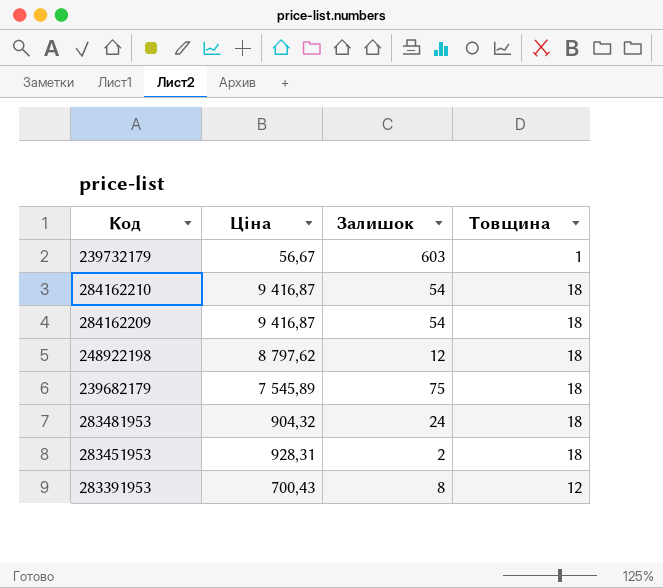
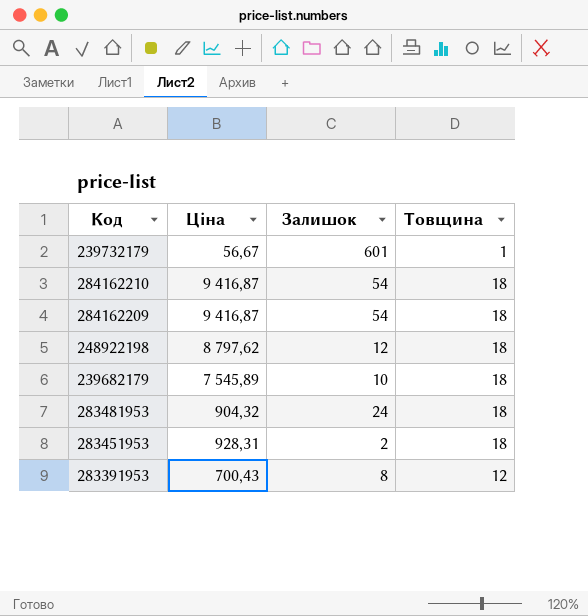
239732179 | Залишок: 603 -> 601
239682179 | Залишок: 75 -> 10

